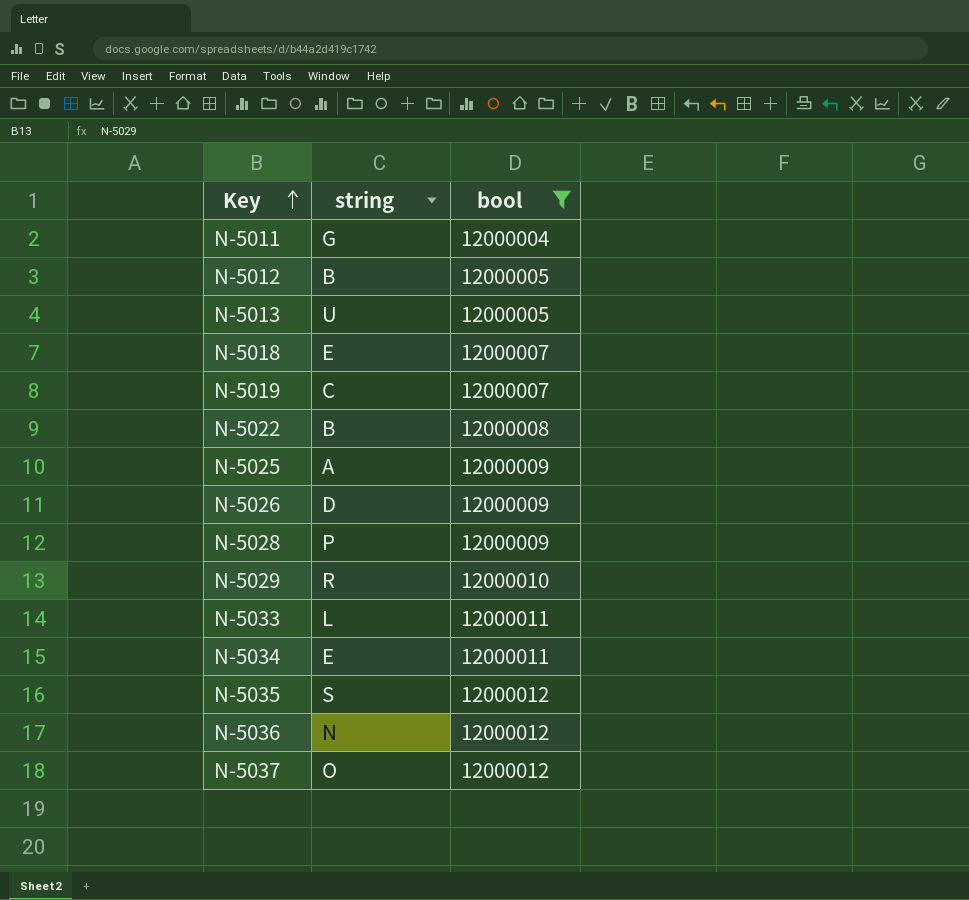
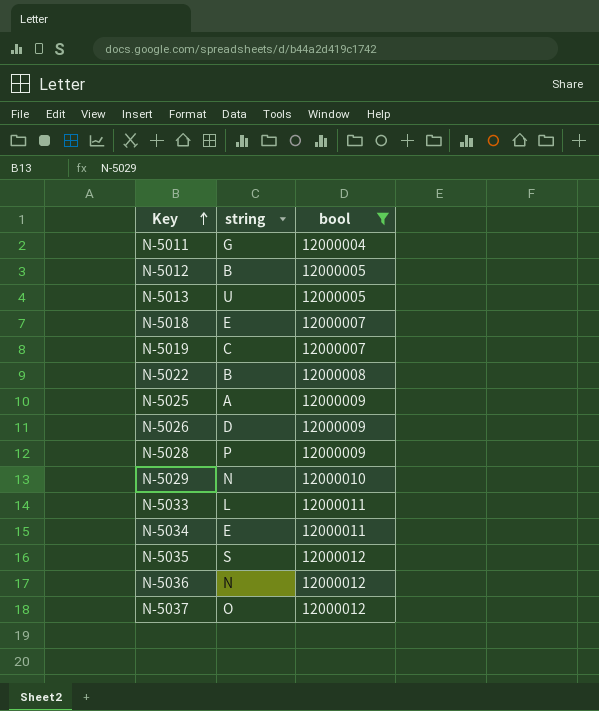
N-5029 | string: R -> N

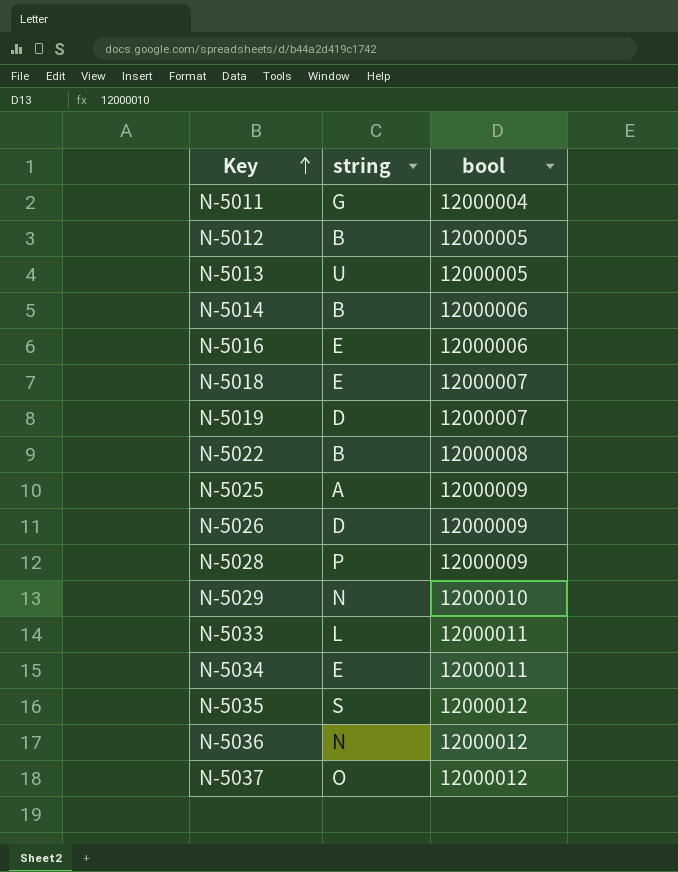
filter: bool != 12000006 -> none
N-5019 | string: C -> D

